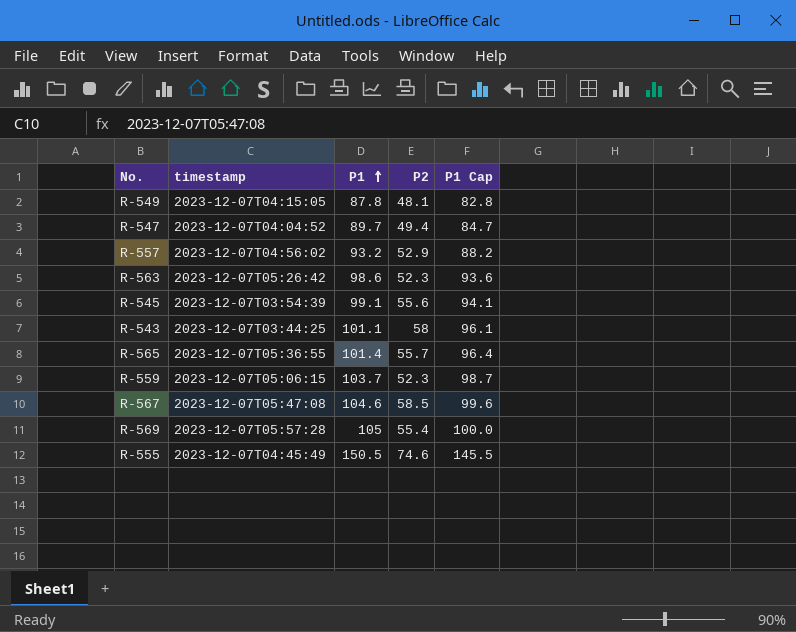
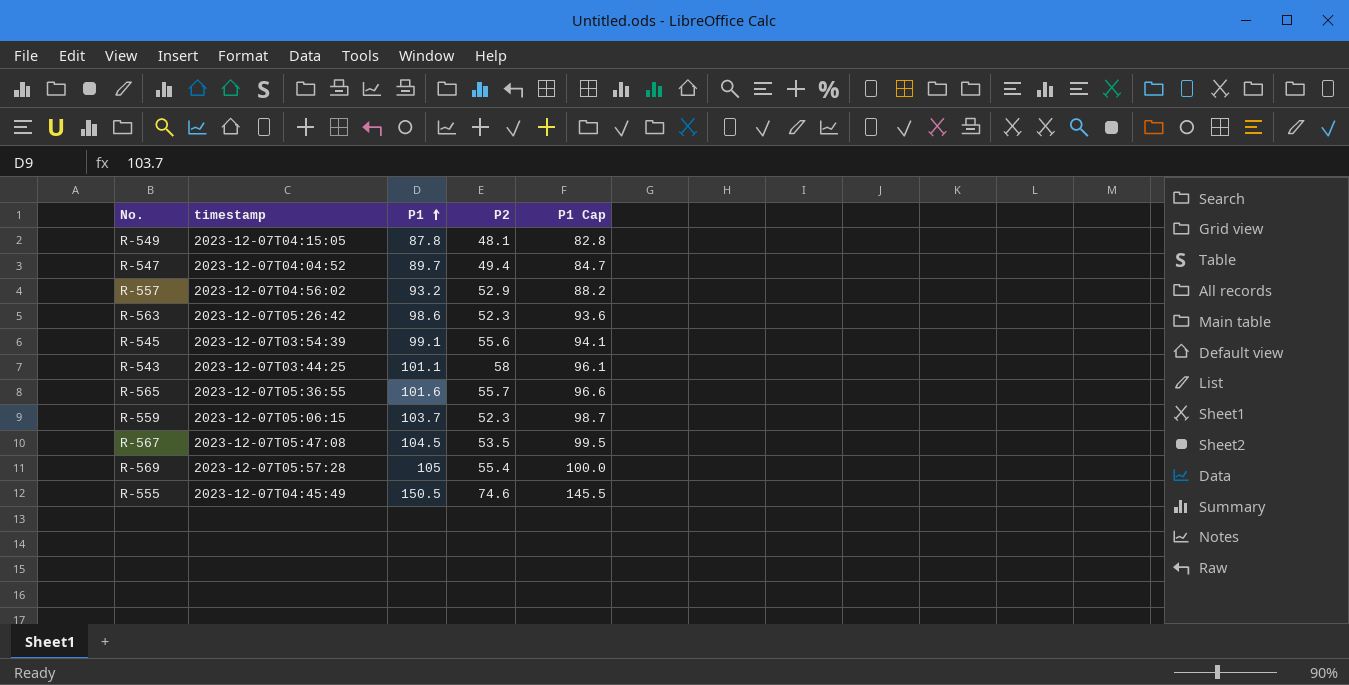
R-565 | P1: 101.4 -> 101.6
R-565 | P1 Cap: 96.4 -> 96.6
R-567 | P1: 104.6 -> 104.5
R-567 | P2: 58.5 -> 53.5
R-567 | P1 Cap: 99.6 -> 99.5

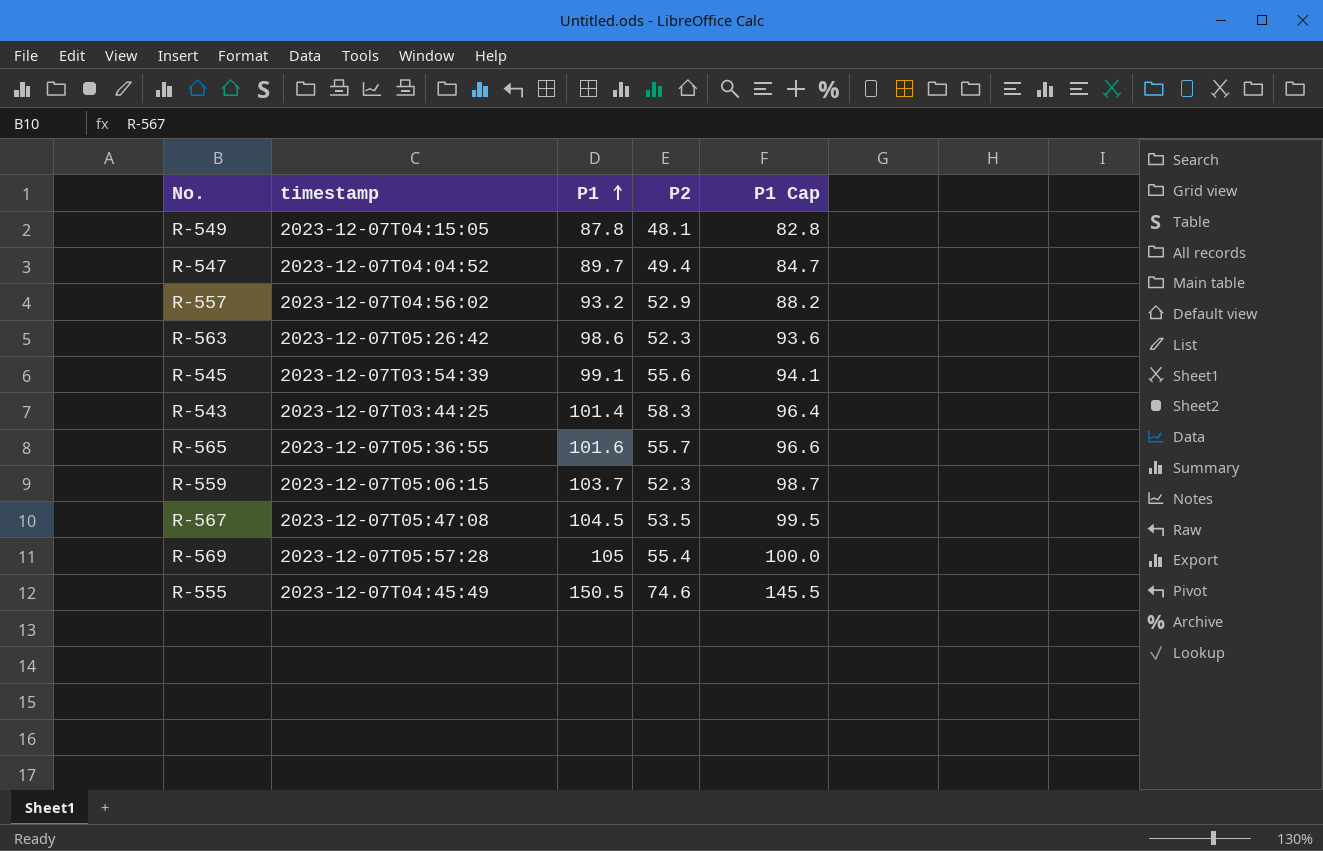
R-543 | P1: 101.1 -> 101.4
R-543 | P2: 58 -> 58.3
R-543 | P1 Cap: 96.1 -> 96.4

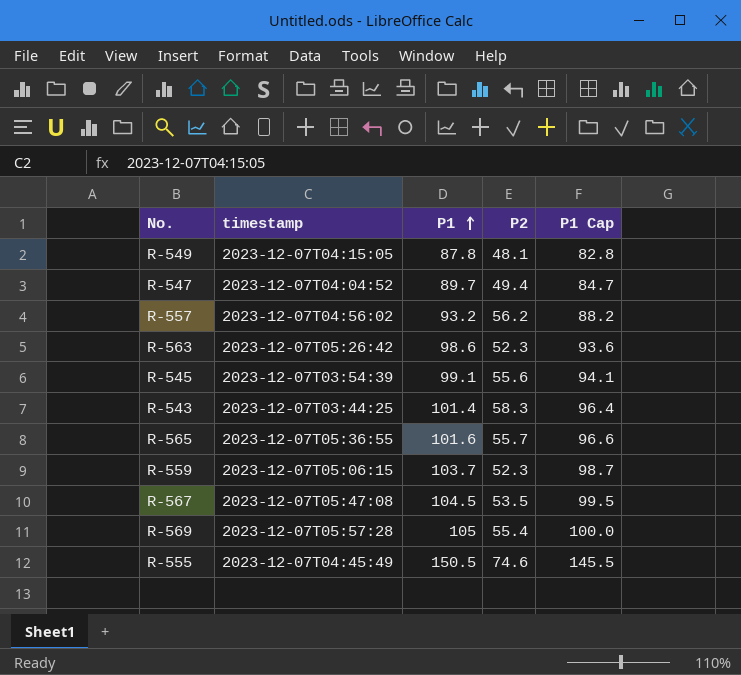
R-557 | P2: 52.9 -> 56.2

